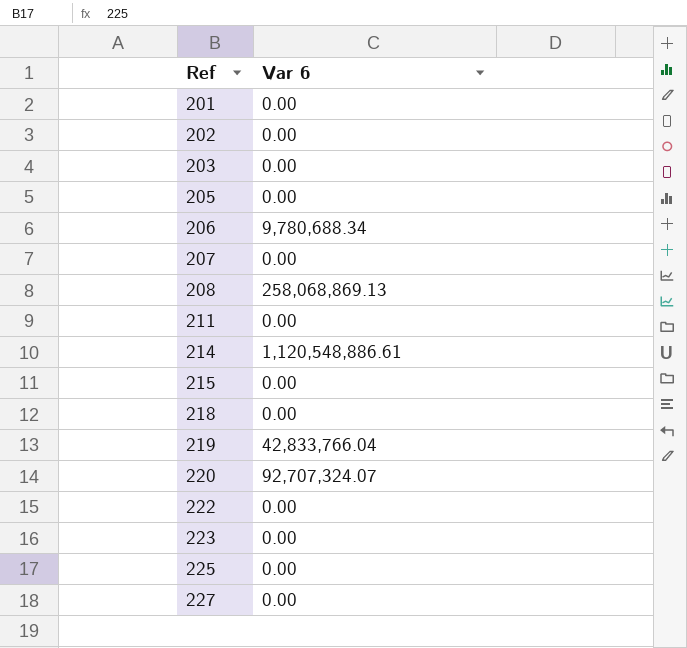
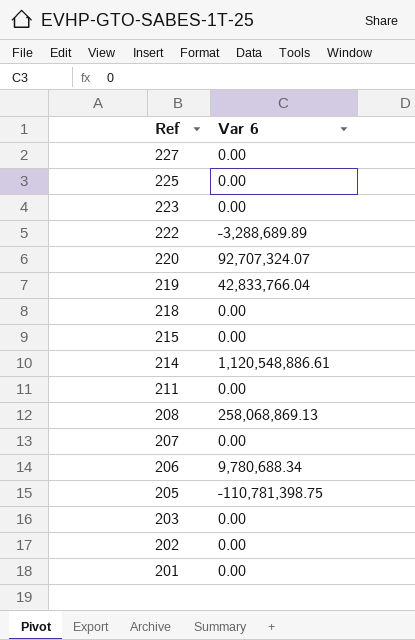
row order: Ref ascending -> Ref descending
222 | Var 6: 0.00 -> -3,288,689.89
205 | Var 6: 0.00 -> -110,781,398.75

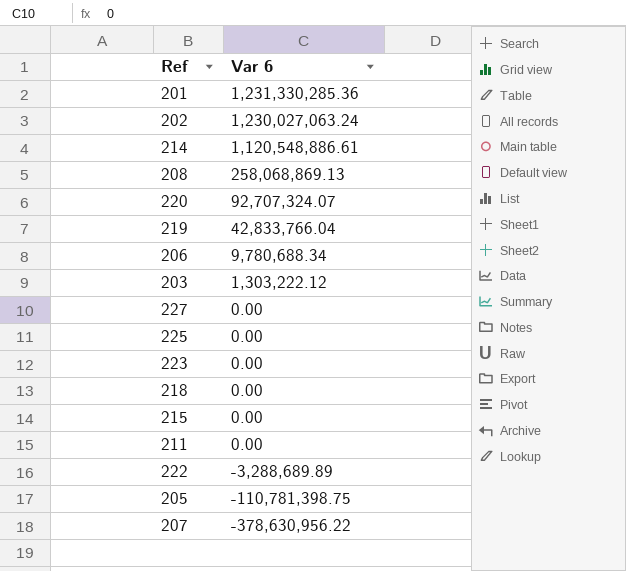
row order: Ref descending -> Var 6 descending
201 | Var 6: 0.00 -> 1,231,330,285.36
202 | Var 6: 0.00 -> 1,230,027,063.24
203 | Var 6: 0.00 -> 1,303,222.12
207 | Var 6: 0.00 -> -378,630,956.22

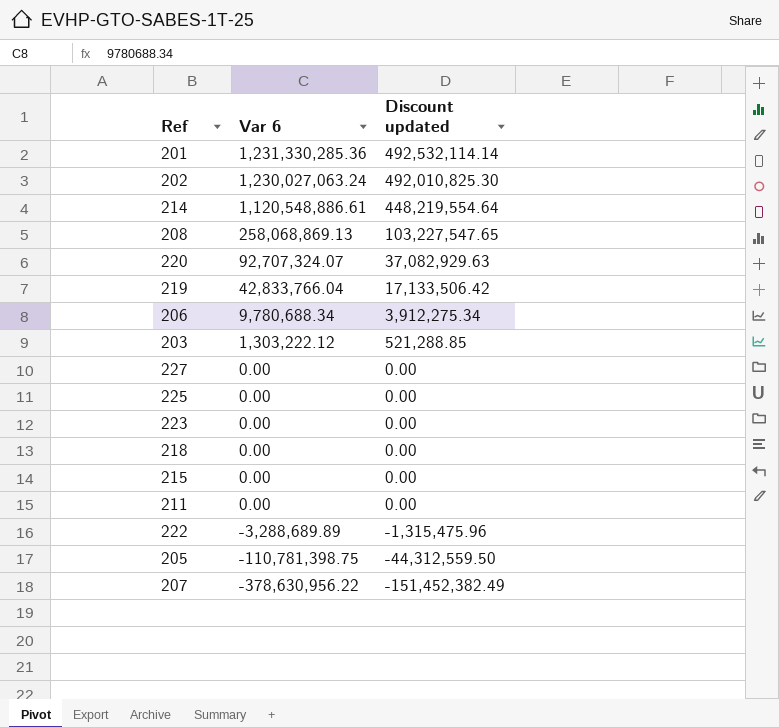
column Discount updated | formula: none -> [Var 6] * 0.4

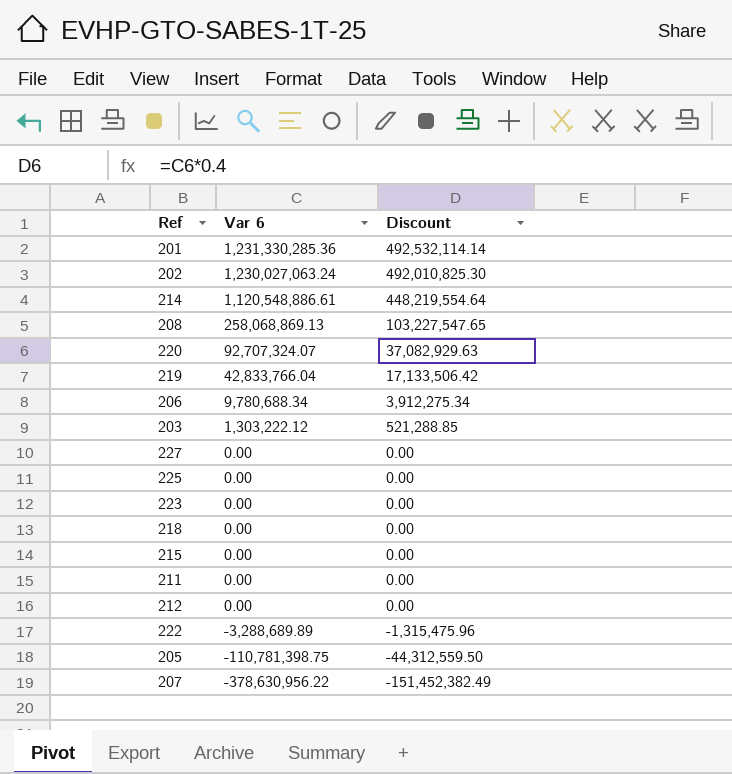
column name: Discount updated -> Discount
row 212: none -> 0.00 | 0.00

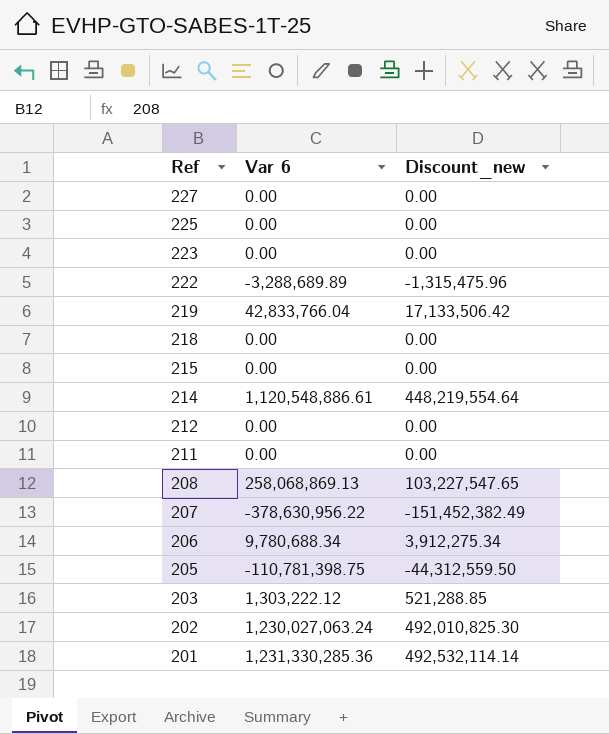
row order: Var 6 descending -> Ref descending
column name: Discount -> Discount_new
row 220: 92,707,324.07 | 37,082,929.63 -> none

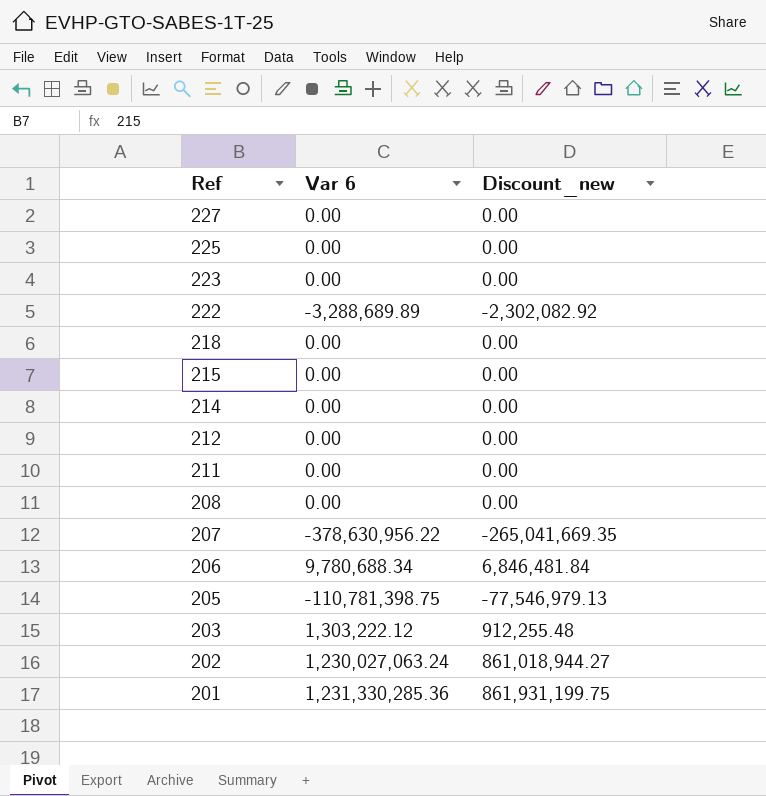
column Discount_new | formula: [Var 6] * 0.4 -> [Var 6] * 0.7
row 219: 42,833,766.04 | 17,133,506.42 -> none
214 | Var 6: 1,120,548,886.61 -> 0.00
208 | Var 6: 258,068,869.13 -> 0.00

